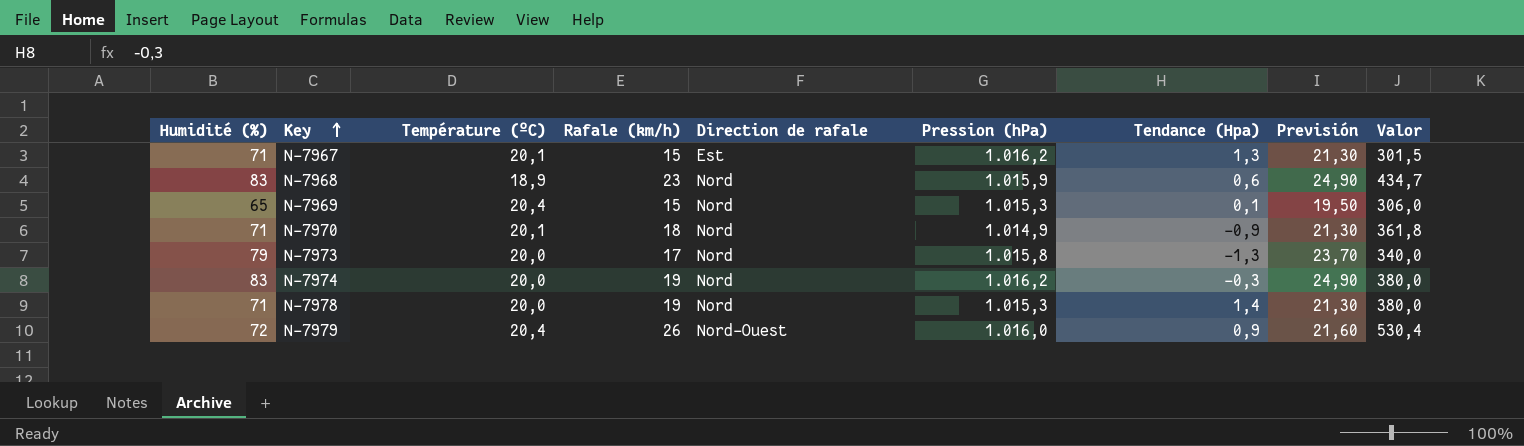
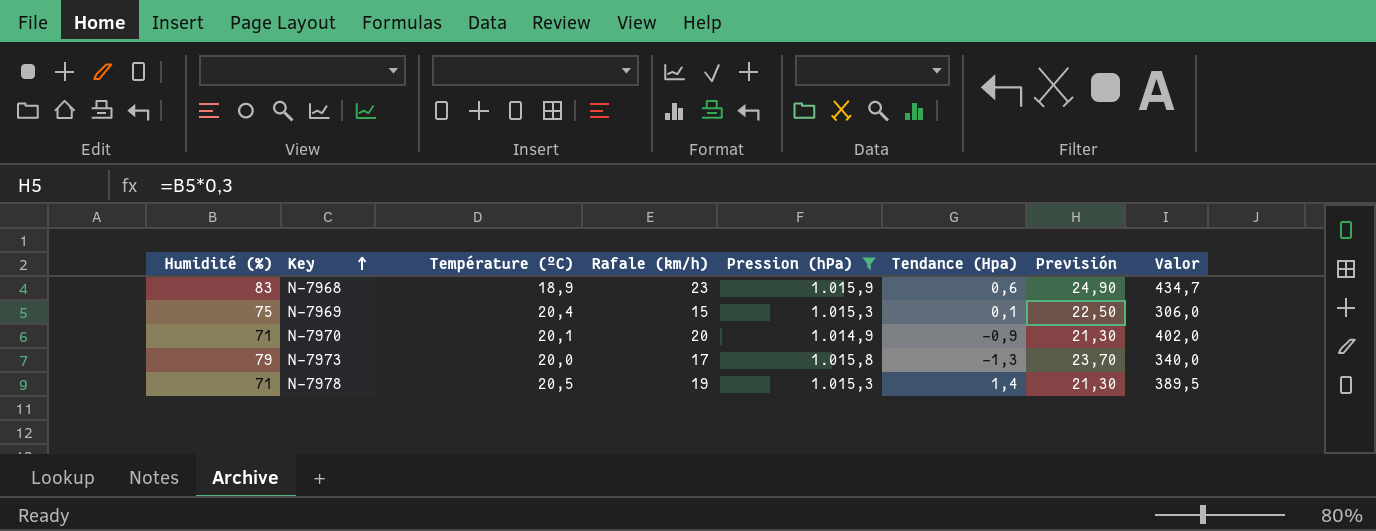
filter: none -> Pression (hPa) <= 1.015,9
column Direction de rafale | position: 5 -> none
N-7969 | Humidité (%): 65 -> 75
N-7969 | Previsión: 19,50 -> 22,50
N-7970 | Rafale (km/h): 18 -> 20
N-7970 | Valor: 361,8 -> 402,0
N-7978 | Température (ºC): 20,0 -> 20,5
N-7978 | Valor: 380,0 -> 389,5

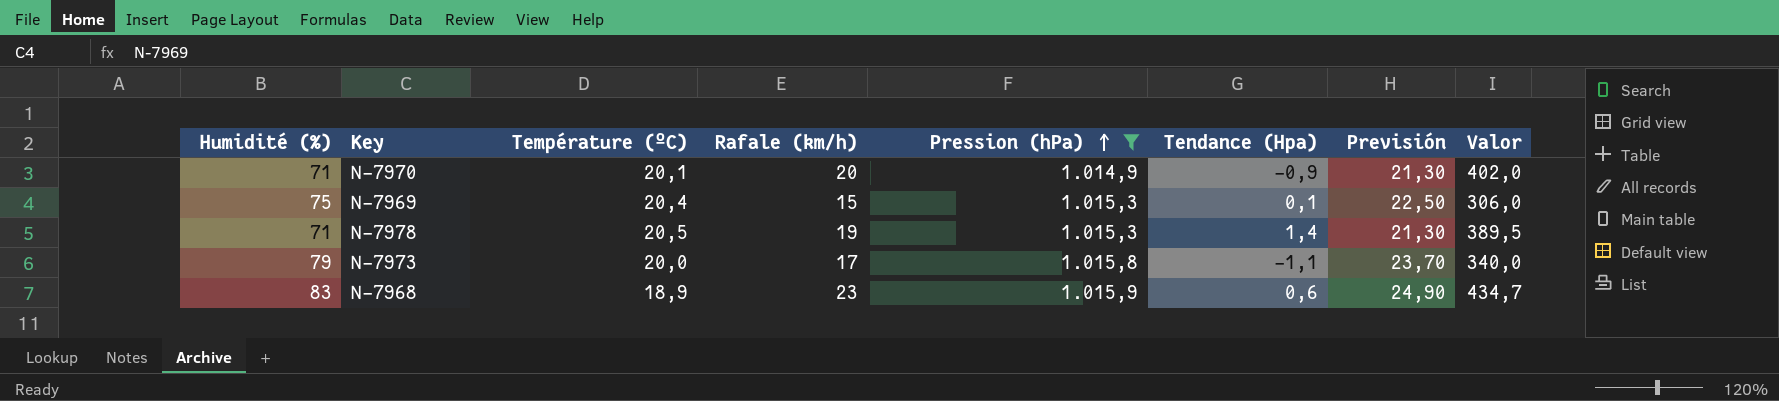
row order: Key ascending -> Pression (hPa) ascending
N-7973 | Tendance (Hpa): -1,3 -> -1,1

